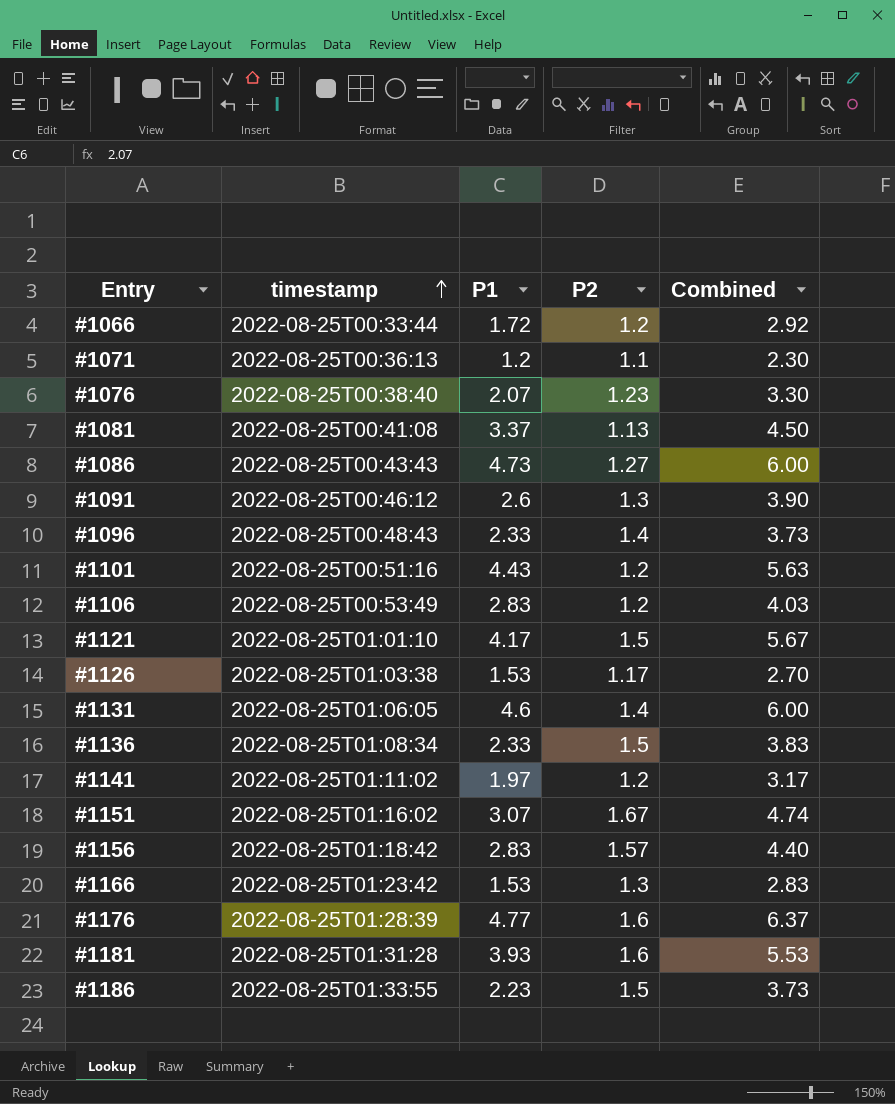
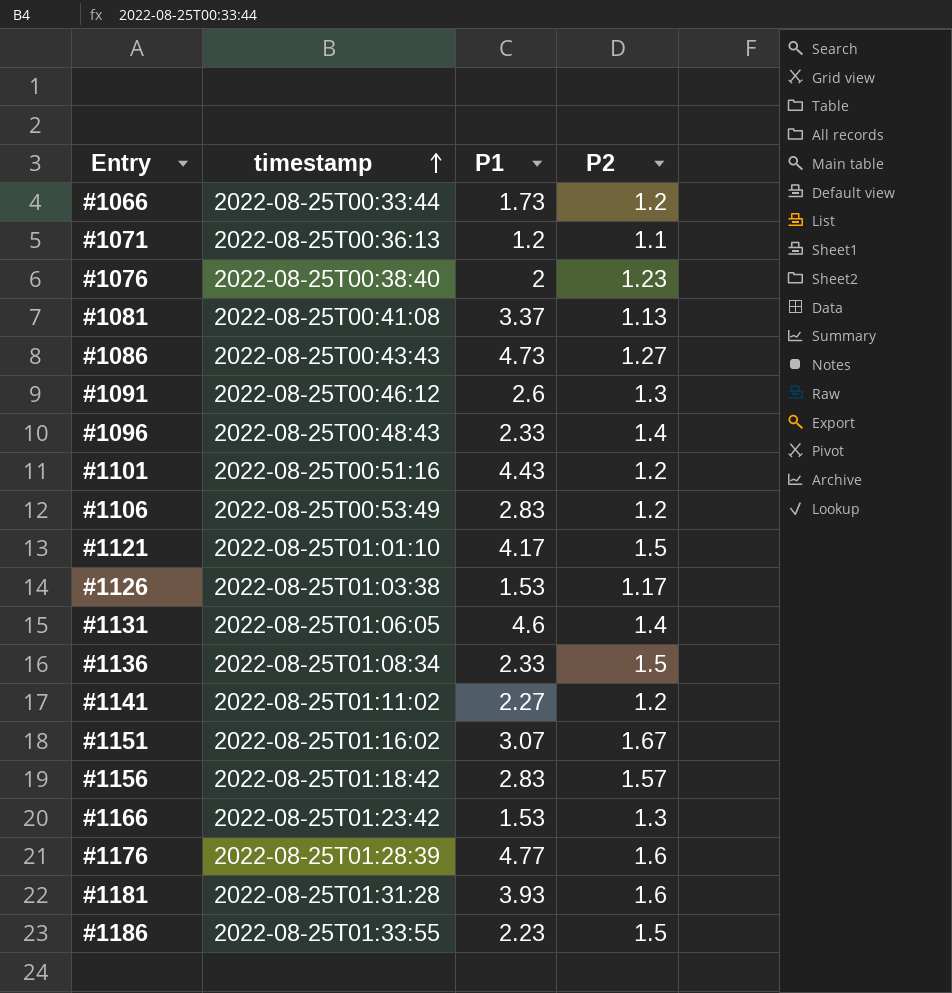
column Combined | formula: [P1] + [P2] -> none
#1066 | P1: 1.72 -> 1.73
#1076 | P1: 2.07 -> 2
#1141 | P1: 1.97 -> 2.27

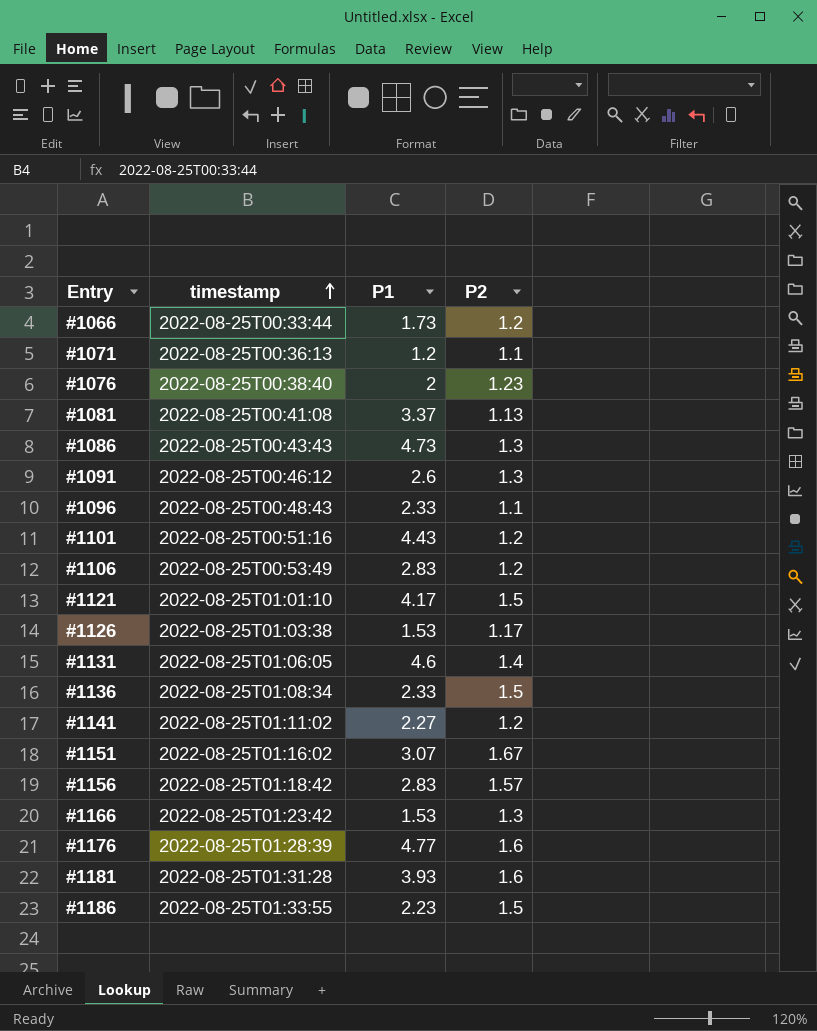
#1086 | P2: 1.27 -> 1.3
#1096 | P2: 1.4 -> 1.1

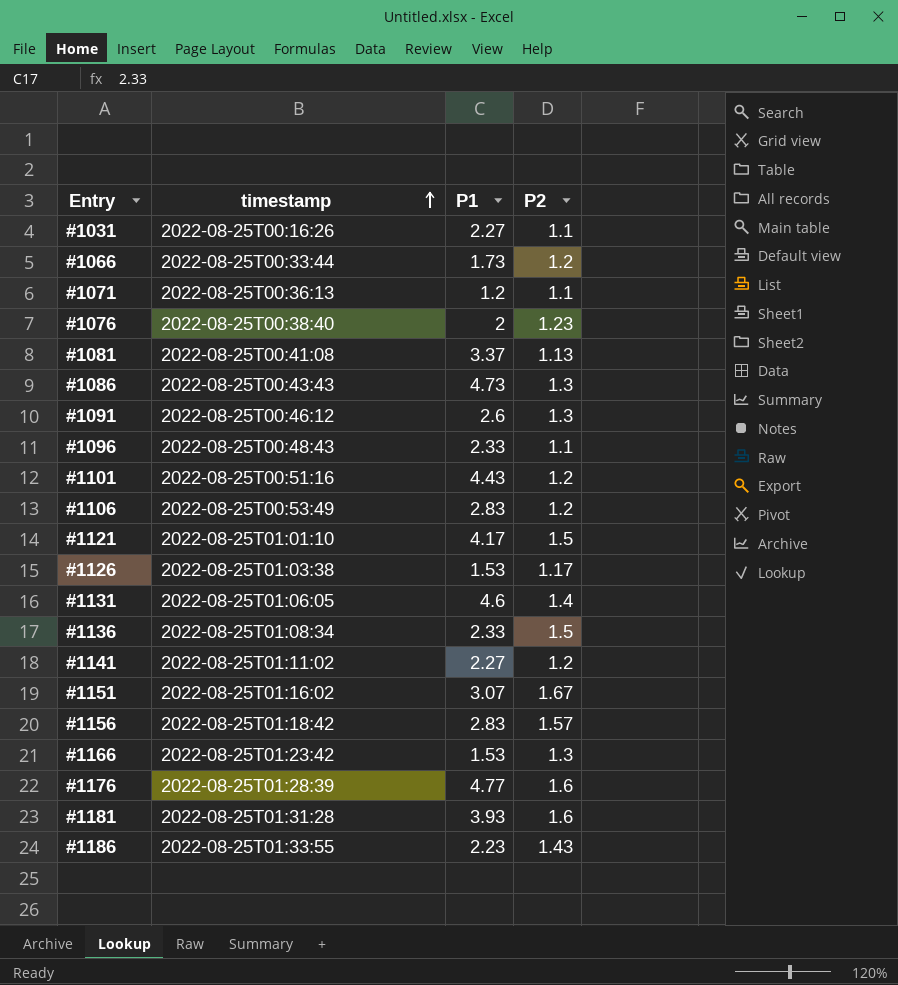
row #1031: none -> 2022-08-25T00:16:26 | 2.27 | 1.1
#1186 | P2: 1.5 -> 1.43

